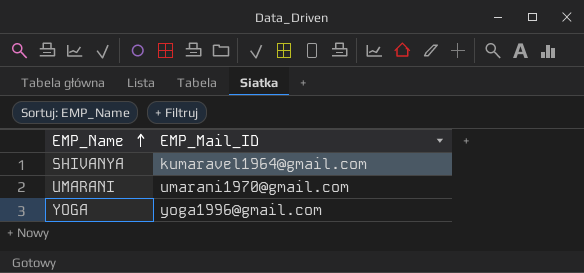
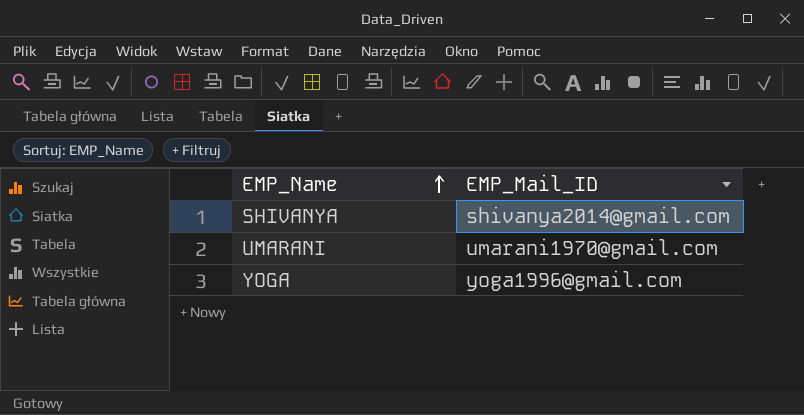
SHIVANYA | EMP_Mail_ID: kumaravel1964@gmail.com -> shivanya2014@gmail.com

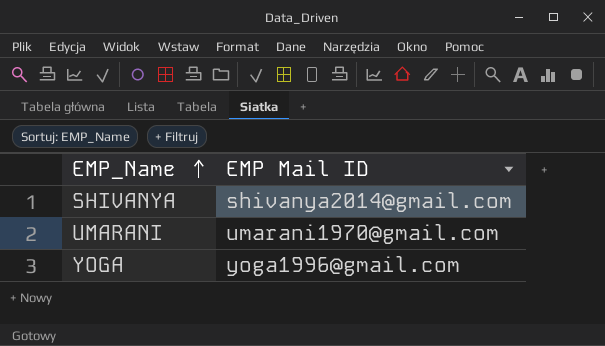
column name: EMP_Mail_ID -> EMP Mail ID

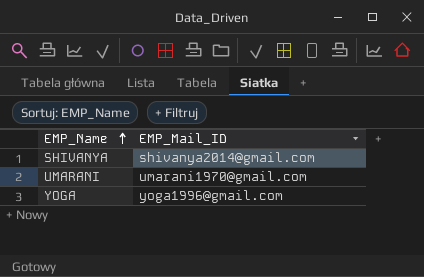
column name: EMP Mail ID -> EMP_Mail_ID

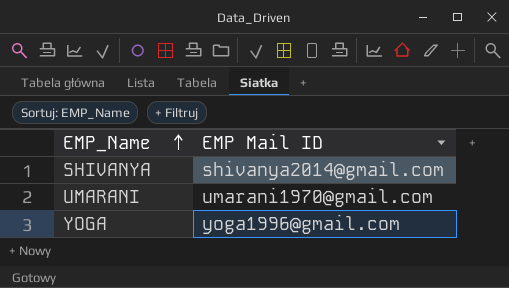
column name: EMP_Mail_ID -> EMP Mail ID

